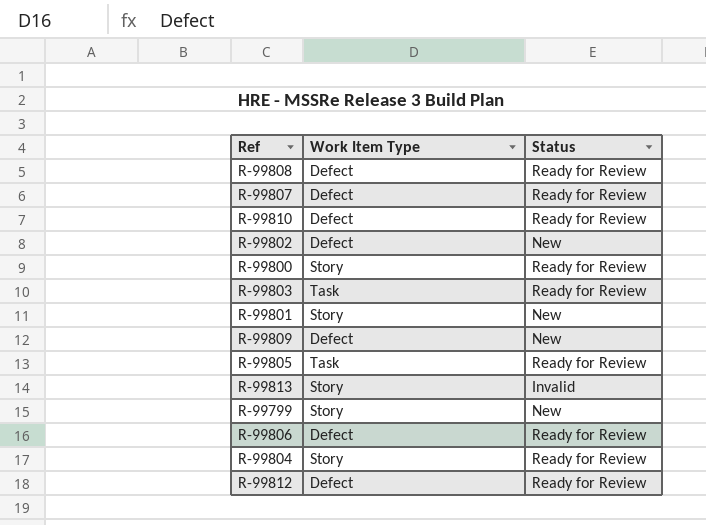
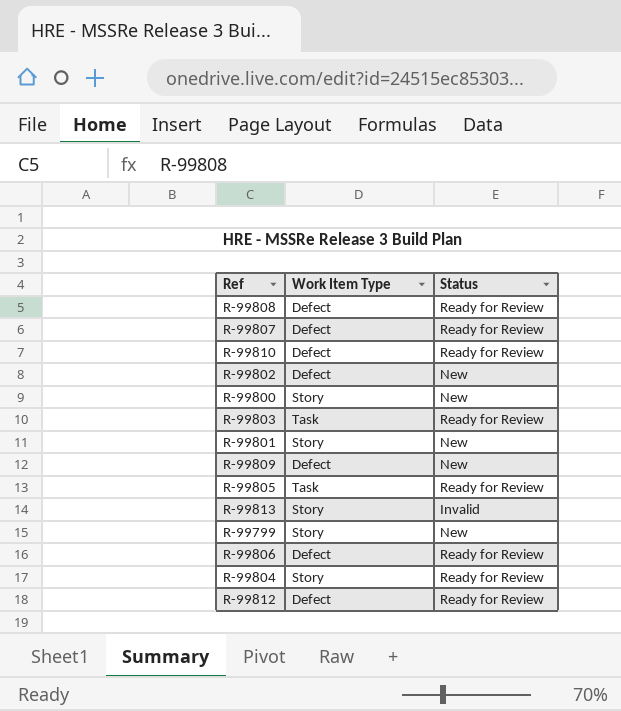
R-99800 | Status: Ready for Review -> New

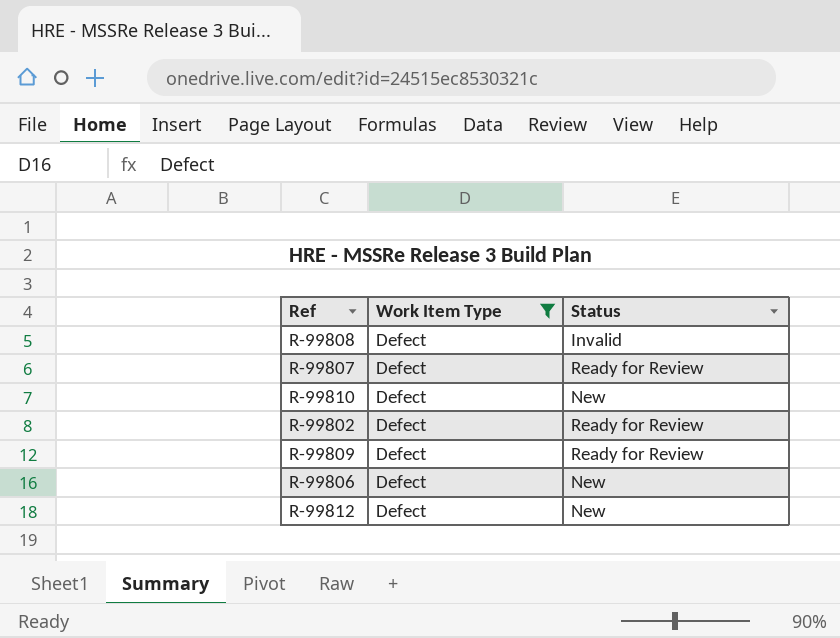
filter: none -> Work Item Type = Defect
R-99808 | Status: Ready for Review -> Invalid
R-99810 | Status: Ready for Review -> New
R-99802 | Status: New -> Ready for Review
R-99809 | Status: New -> Ready for Review
R-99806 | Status: Ready for Review -> New
R-99812 | Status: Ready for Review -> New

